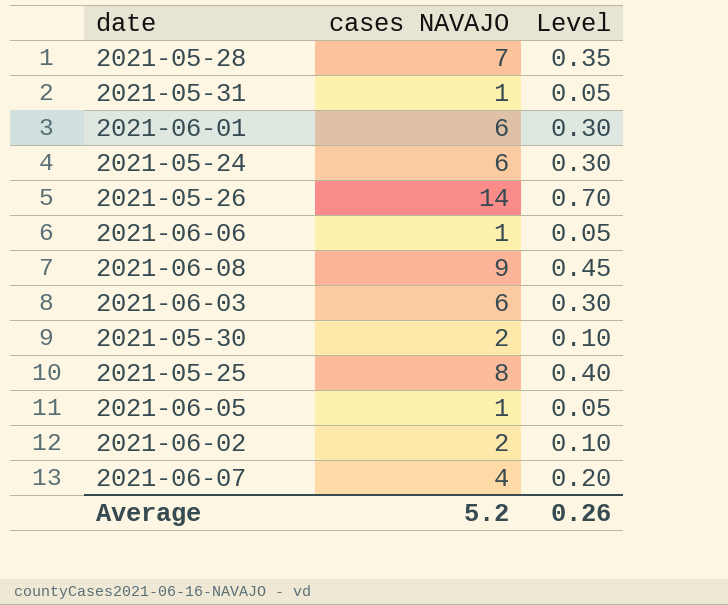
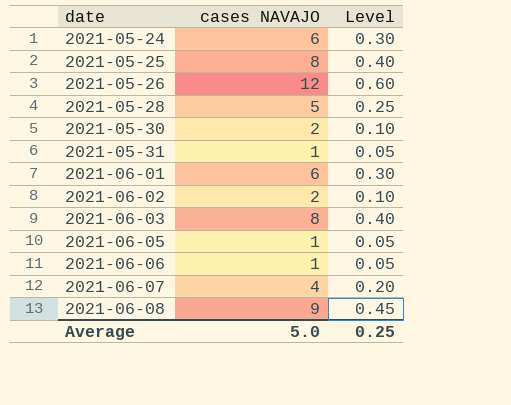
row order: none -> date ascending
2021-05-26 | cases NAVAJO: 14 -> 12
2021-05-26 | Level: 0.70 -> 0.60
2021-05-28 | cases NAVAJO: 7 -> 5
2021-05-28 | Level: 0.35 -> 0.25
2021-06-03 | cases NAVAJO: 6 -> 8
2021-06-03 | Level: 0.30 -> 0.40
Average | cases NAVAJO: 5.2 -> 5.0
Average | Level: 0.26 -> 0.25

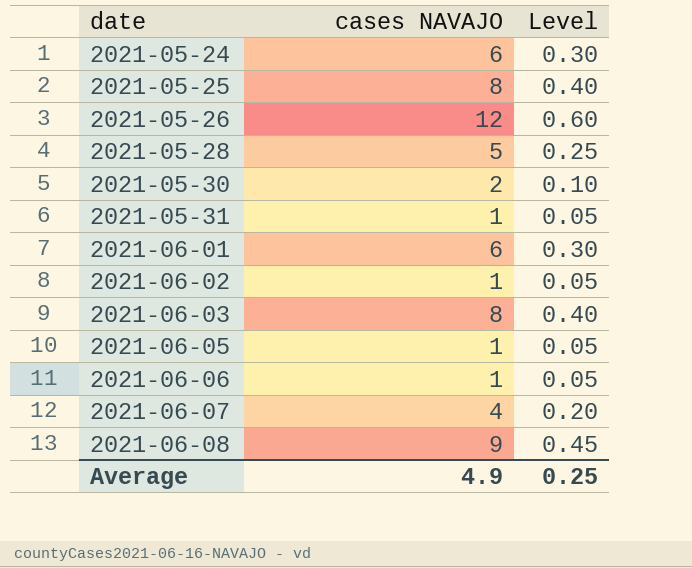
2021-06-02 | cases NAVAJO: 2 -> 1
2021-06-02 | Level: 0.10 -> 0.05
Average | cases NAVAJO: 5.0 -> 4.9

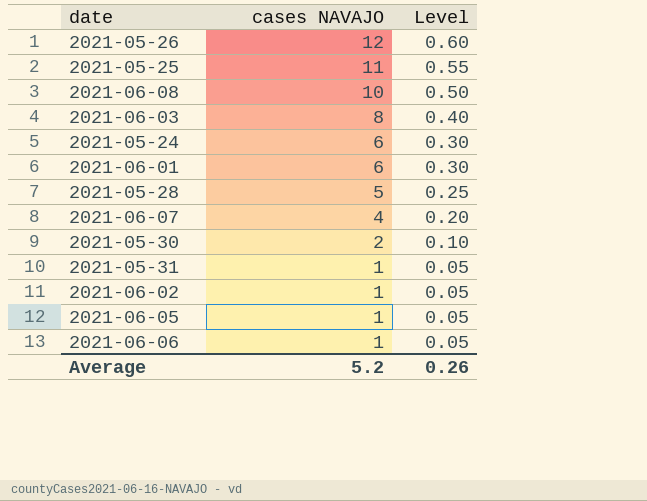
row order: date ascending -> cases NAVAJO descending
2021-05-25 | cases NAVAJO: 8 -> 11
2021-05-25 | Level: 0.40 -> 0.55
2021-06-08 | cases NAVAJO: 9 -> 10
2021-06-08 | Level: 0.45 -> 0.50
Average | cases NAVAJO: 4.9 -> 5.2
Average | Level: 0.25 -> 0.26

